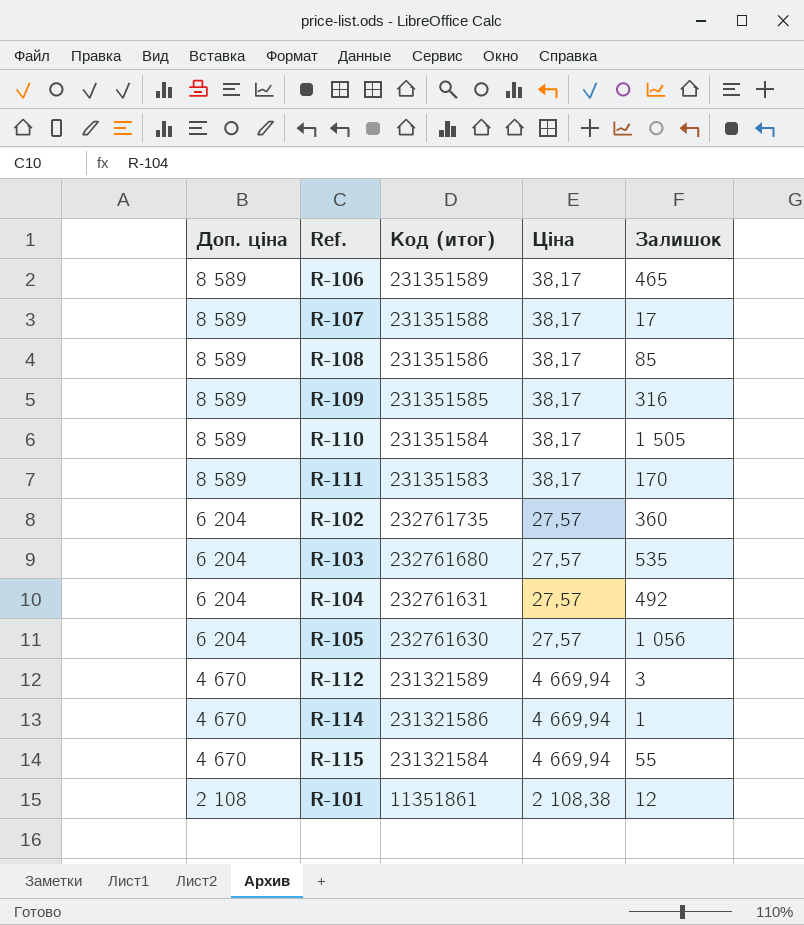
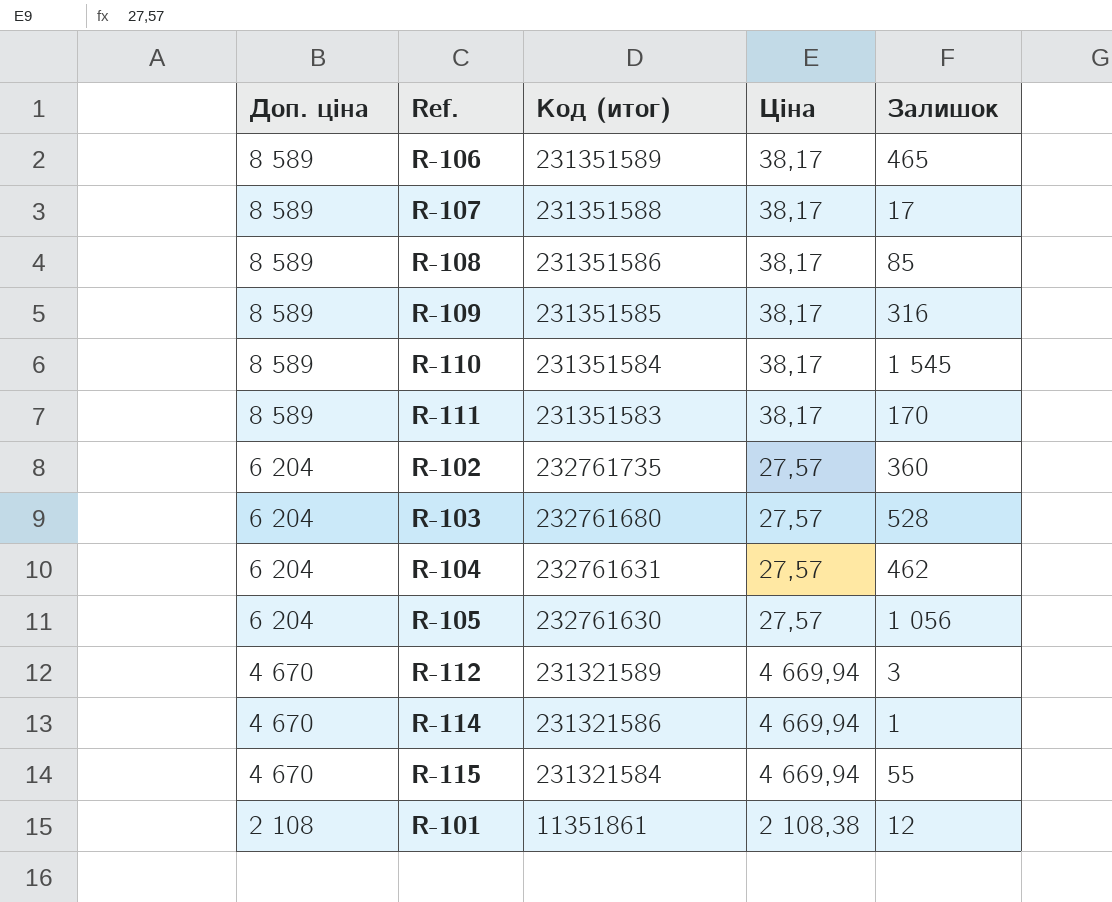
R-110 | Залишок: 1 505 -> 1 545
R-103 | Залишок: 535 -> 528
R-104 | Залишок: 492 -> 462

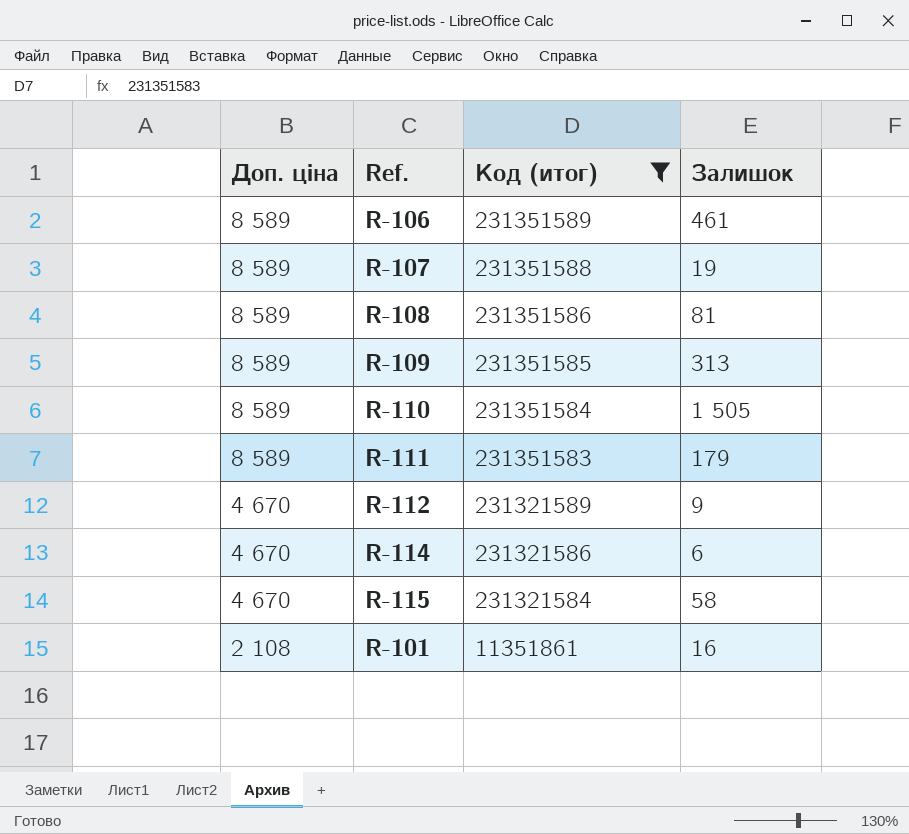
filter: none -> Код (итог) <= 231351589
column Ціна | position: 4 -> none
R-106 | Залишок: 465 -> 461
R-107 | Залишок: 17 -> 19
R-108 | Залишок: 85 -> 81
R-109 | Залишок: 316 -> 313
R-110 | Залишок: 1 545 -> 1 505
R-111 | Залишок: 170 -> 179
R-112 | Залишок: 3 -> 9
R-114 | Залишок: 1 -> 6
R-115 | Залишок: 55 -> 58
R-101 | Залишок: 12 -> 16

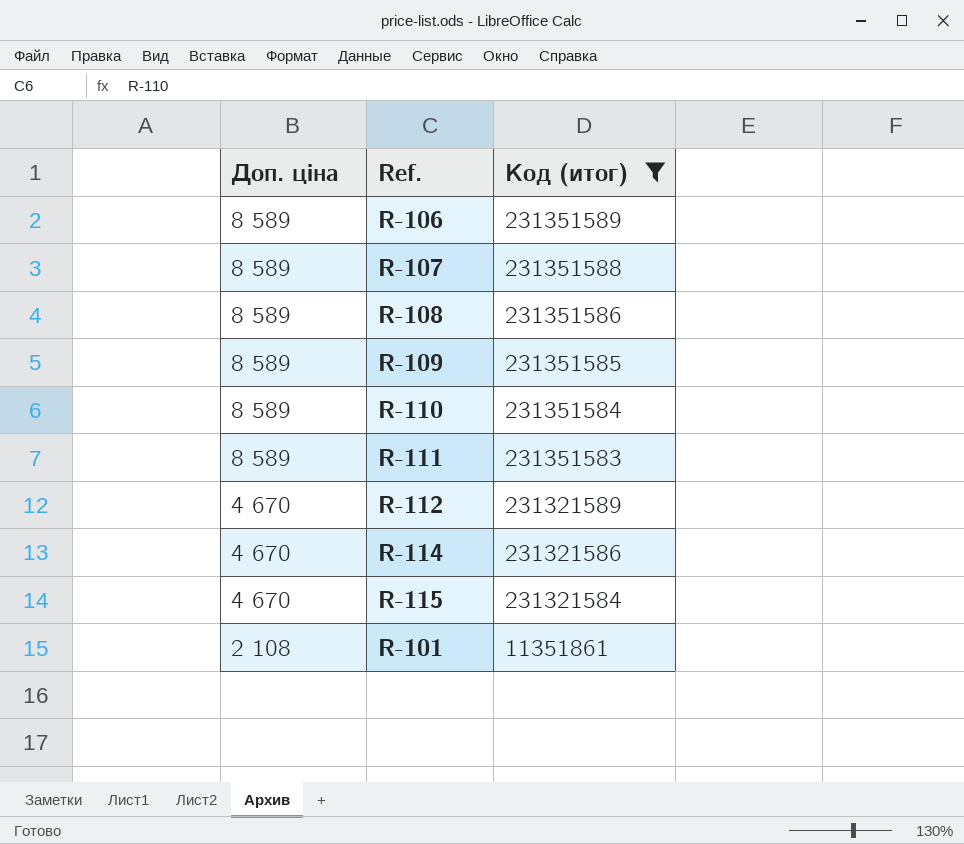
column Залишок | position: 4 -> none

